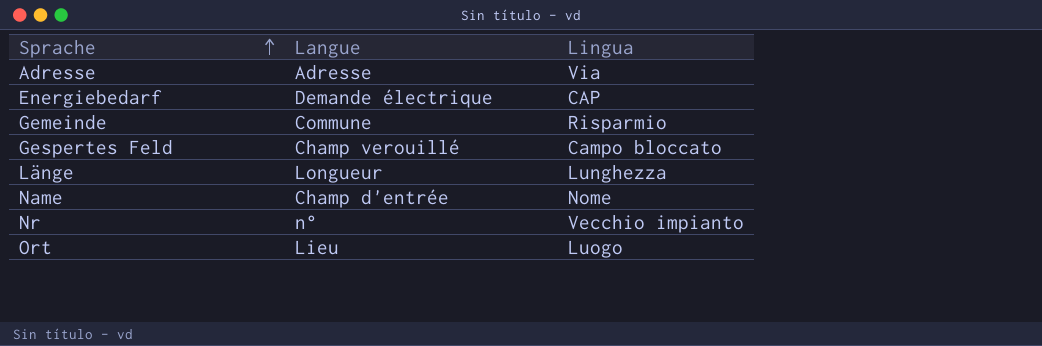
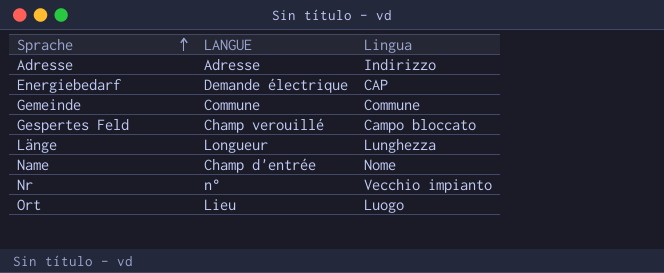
column name: Langue -> LANGUE
Adresse | Lingua: Via -> Indirizzo
Gemeinde | Lingua: Risparmio -> Commune

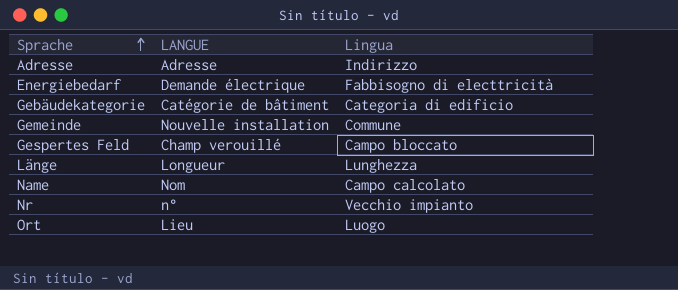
Energiebedarf | Lingua: CAP -> Fabbisogno di electtricità
row Gebäudekategorie: none -> Catégorie de bâtiment | Categoria di edificio
Gemeinde | LANGUE: Commune -> Nouvelle installation
Name | LANGUE: Champ d'entrée -> Nom
Name | Lingua: Nome -> Campo calcolato

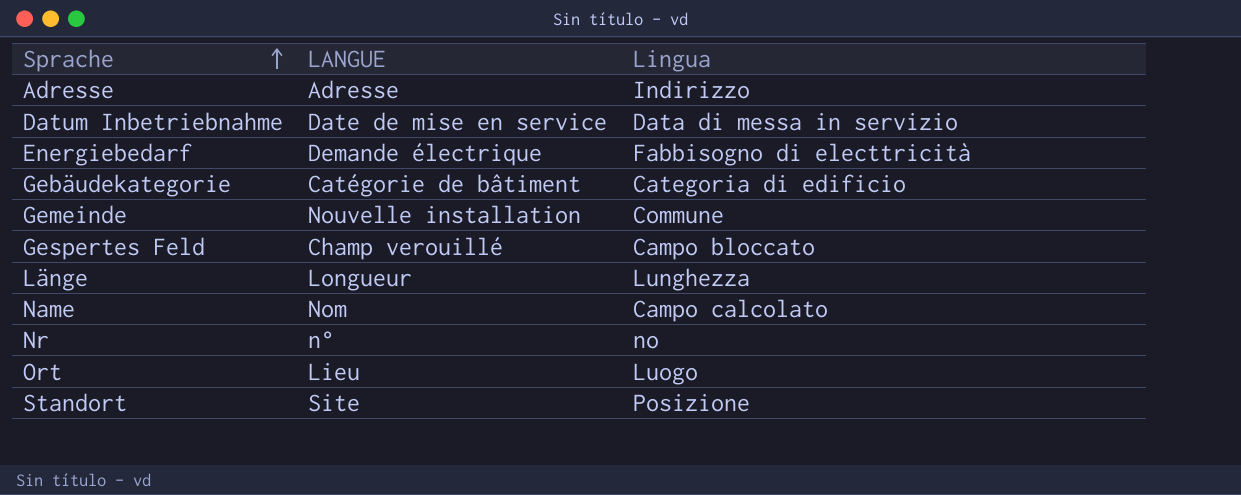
row Datum Inbetriebnahme: none -> Date de mise en service | Data di messa in servizio
Nr | Lingua: Vecchio impianto -> no
row Standort: none -> Site | Posizione

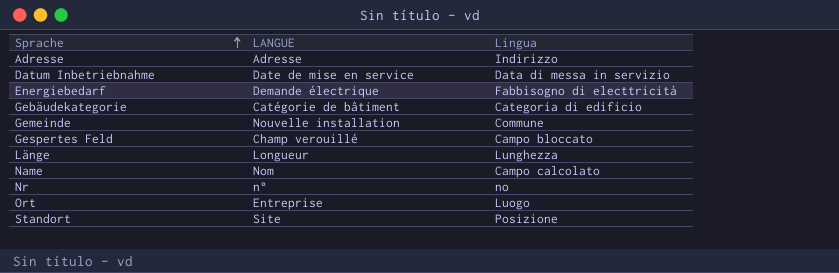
Ort | LANGUE: Lieu -> Entreprise

